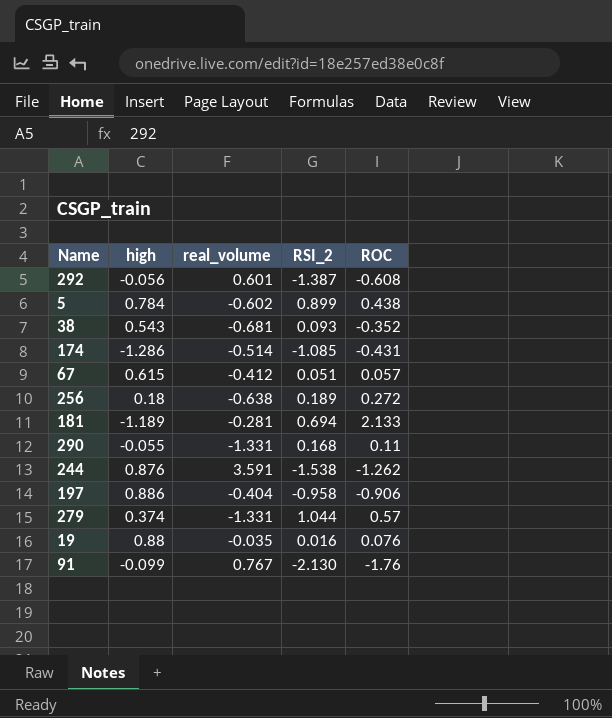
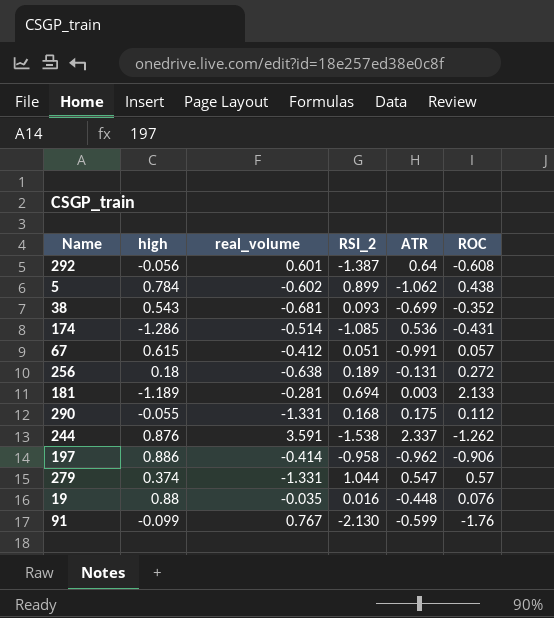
column ATR | position: none -> 5
290 | ROC: 0.11 -> 0.112
197 | real_volume: -0.404 -> -0.414

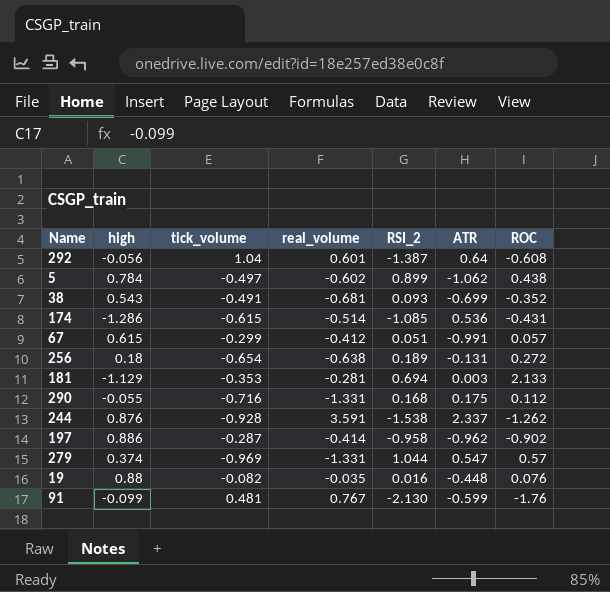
column tick_volume | position: none -> 3
181 | high: -1.189 -> -1.129
197 | ROC: -0.906 -> -0.902

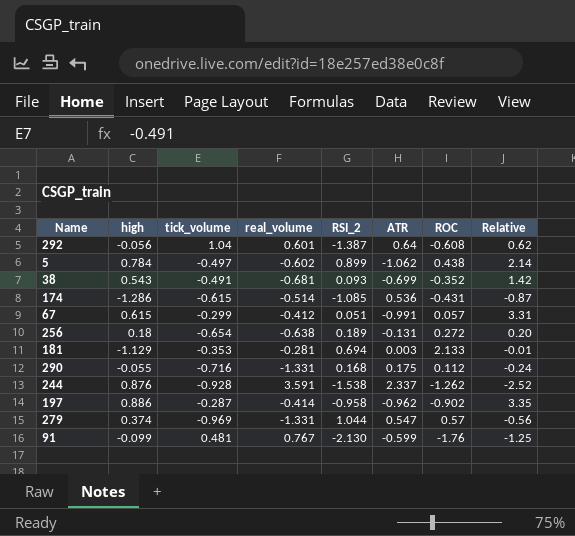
column Relative | formula: none -> [ATR] / [tick_volume]
row 19: 0.88 | -0.082 | -0.035 | 0.016 | -0.448 | 0.076 -> none

